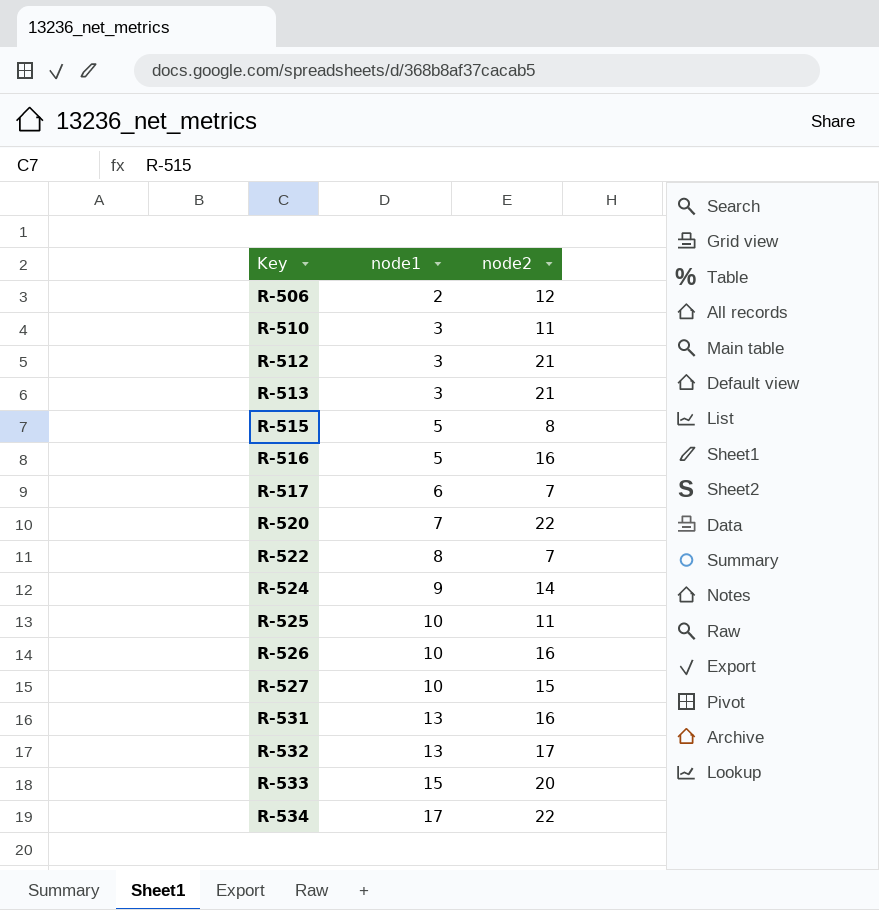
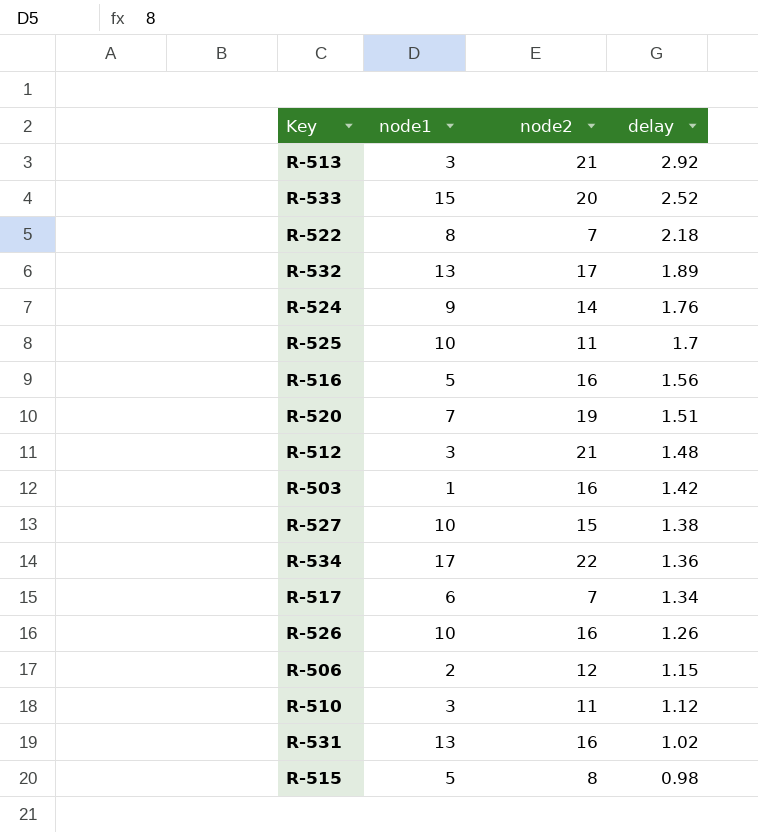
row order: Key ascending -> delay descending
column delay | position: none -> 4
R-520 | node2: 22 -> 19
row R-503: none -> 1 | 16 | 1.42

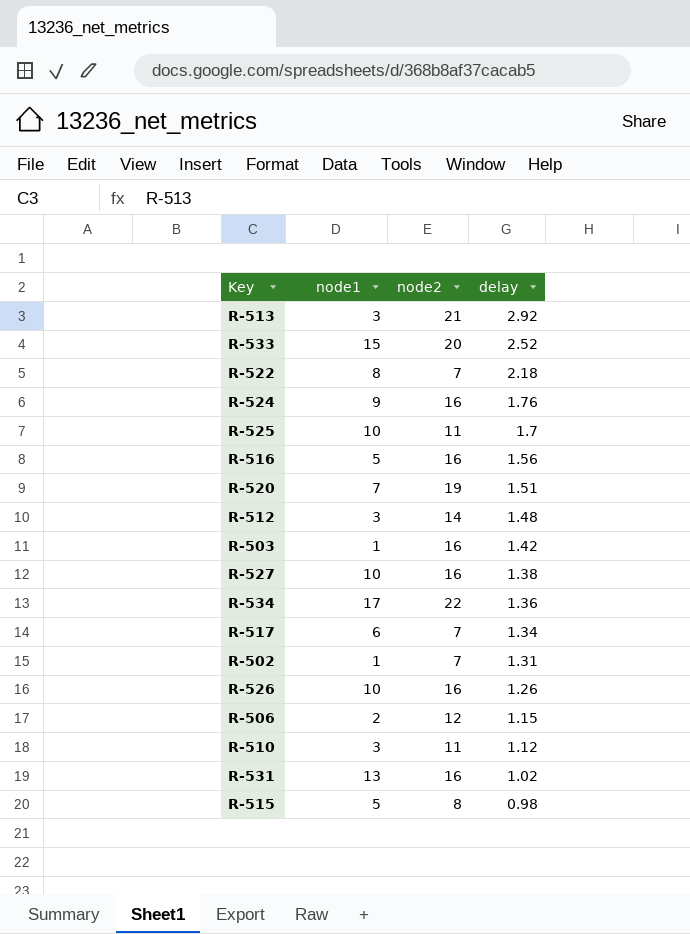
row R-532: 13 | 17 | 1.89 -> none
R-524 | node2: 14 -> 16
R-512 | node2: 21 -> 14
R-527 | node2: 15 -> 16
row R-502: none -> 1 | 7 | 1.31

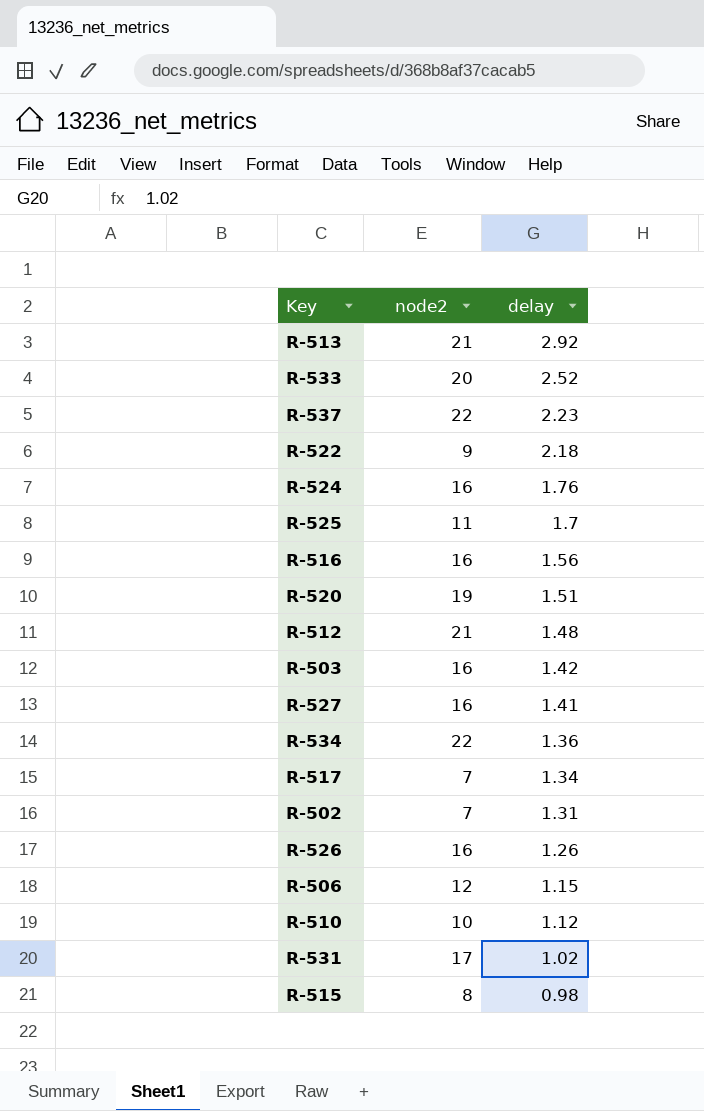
column node1 | position: 2 -> none
row R-537: none -> 22 | 2.23
R-522 | node2: 7 -> 9
R-512 | node2: 14 -> 21
R-527 | delay: 1.38 -> 1.41
R-510 | node2: 11 -> 10
R-531 | node2: 16 -> 17

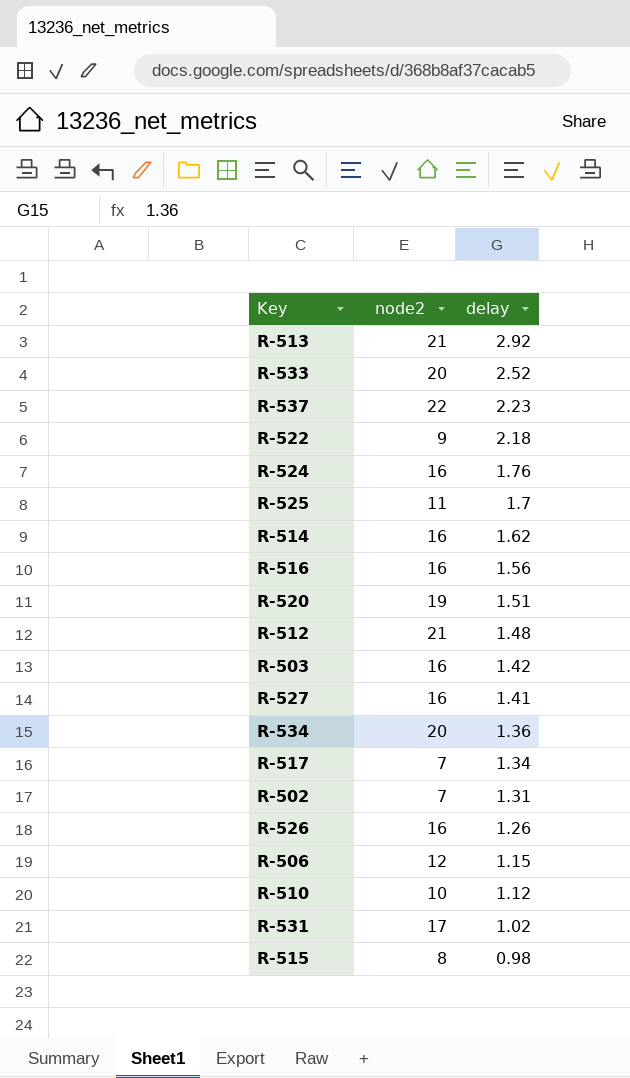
row R-514: none -> 16 | 1.62
R-534 | node2: 22 -> 20

